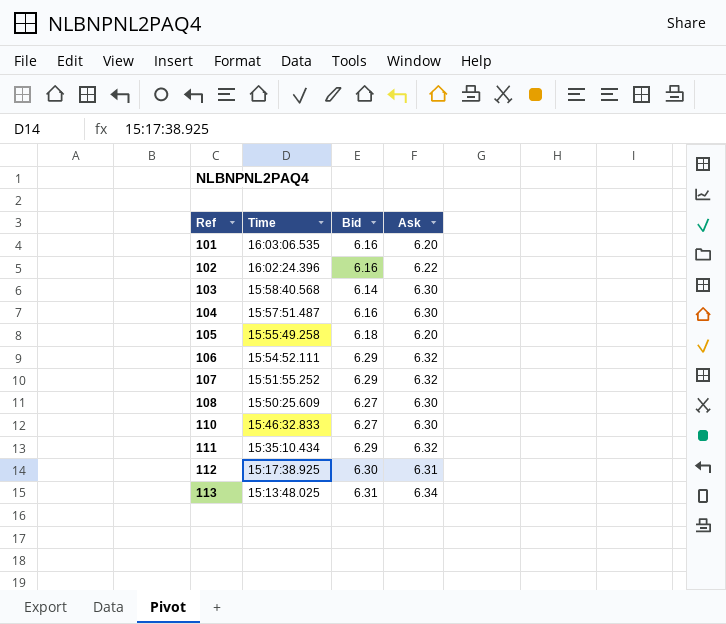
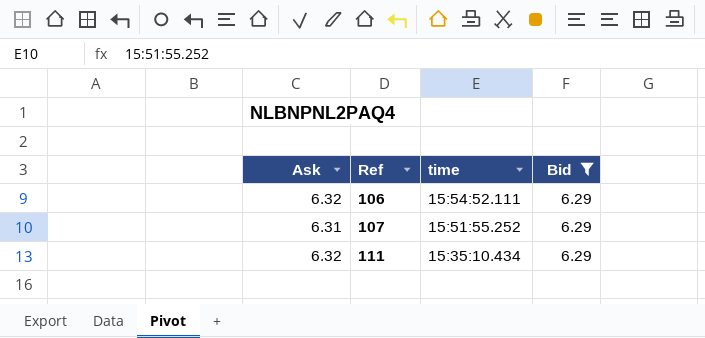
filter: none -> Bid = 6.29
column Ask | position: 4 -> 1
column name: Time -> time
107 | Ask: 6.32 -> 6.31

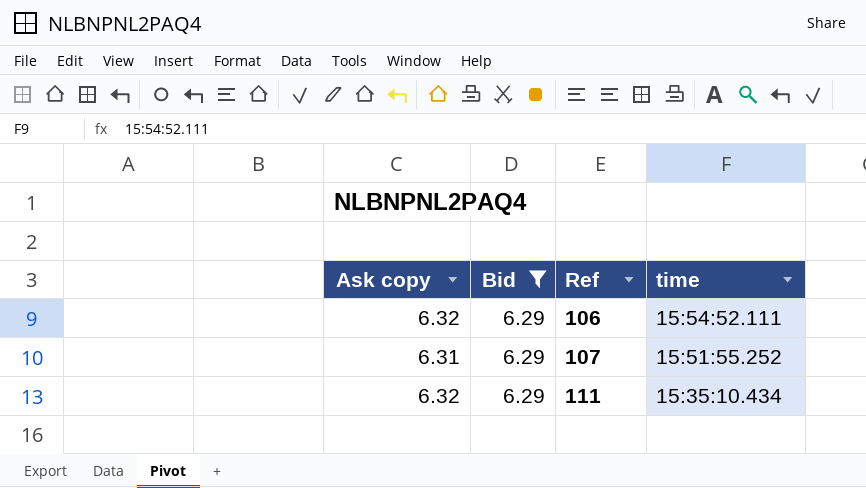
column name: Ask -> Ask copy
column Bid | position: 4 -> 2

